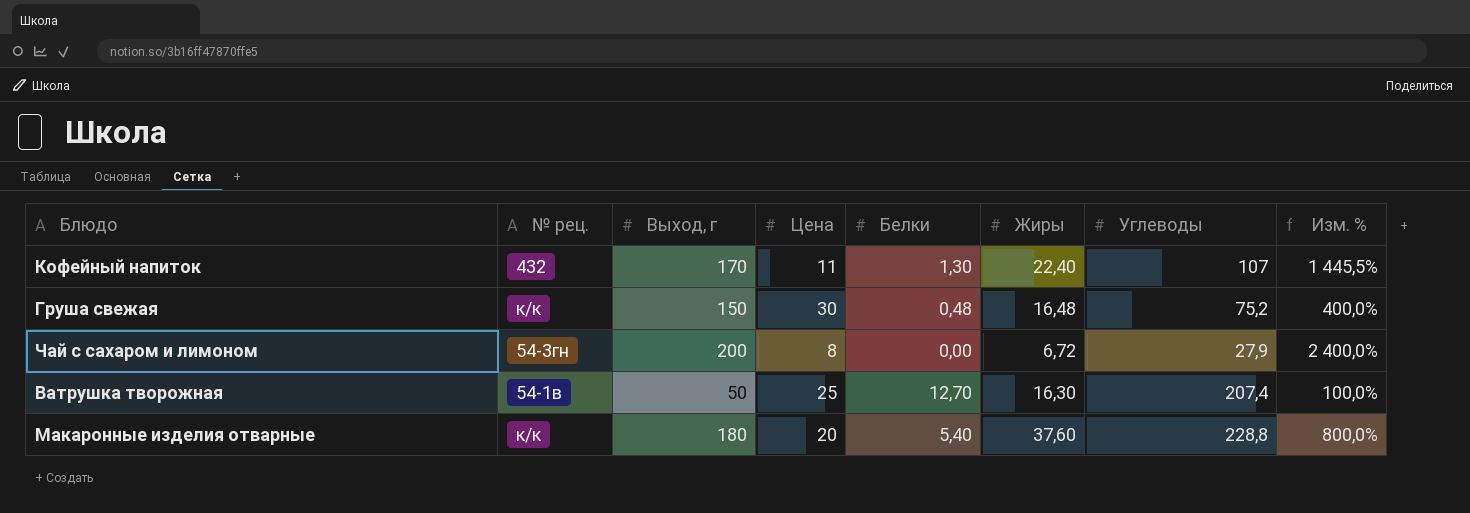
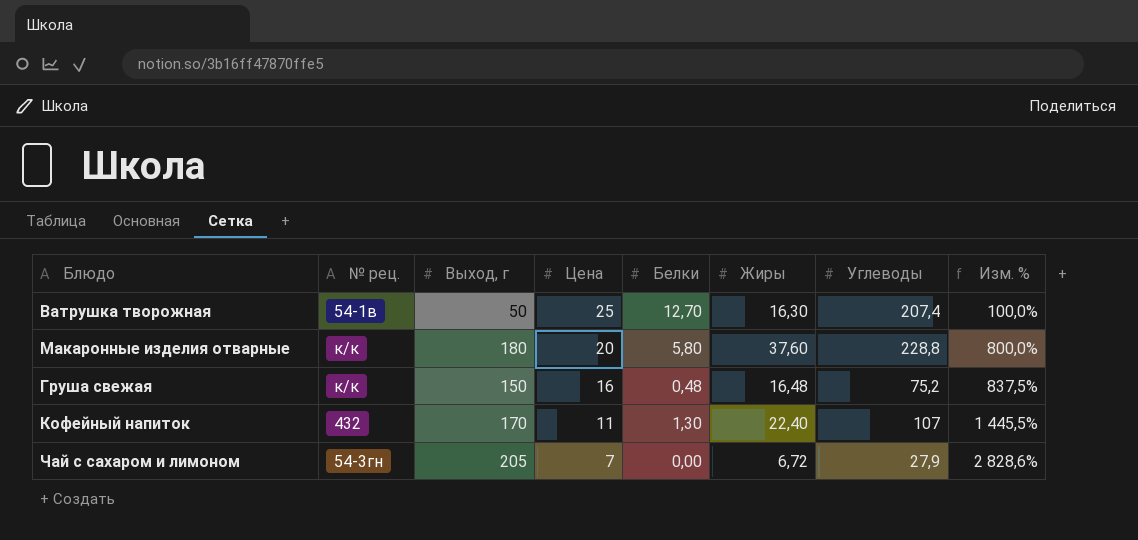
row order: none -> Цена descending
Макаронные изделия отварные | Белки: 5,40 -> 5,80
Груша свежая | Цена: 30 -> 16
Груша свежая | Изм. %: 400,0% -> 837,5%
Чай с сахаром и лимоном | Выход, г: 200 -> 205
Чай с сахаром и лимоном | Цена: 8 -> 7
Чай с сахаром и лимоном | Изм. %: 2 400,0% -> 2 828,6%

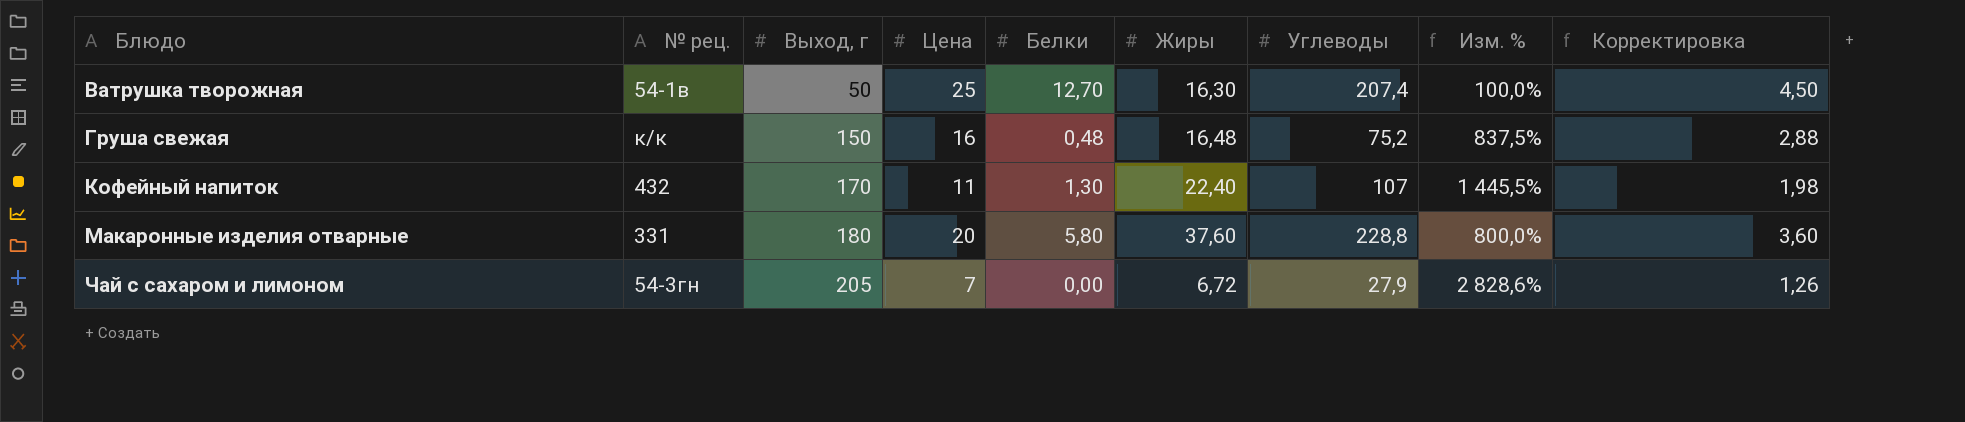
row order: Цена descending -> Блюдо ascending
column Корректировка | formula: none -> [Цена] * 0,18
Макаронные изделия отварные | № рец.: к/к -> 331

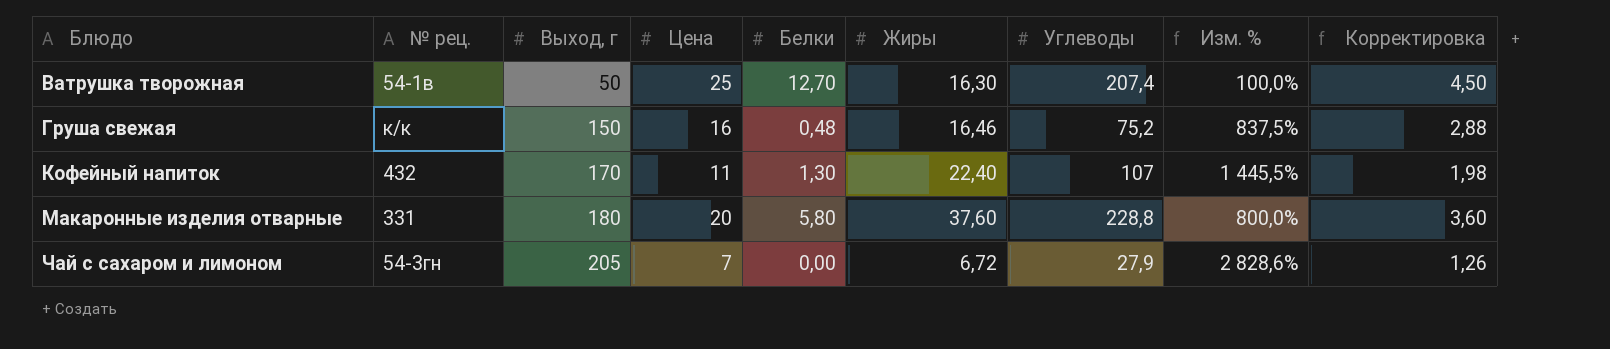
Груша свежая | Жиры: 16,48 -> 16,46

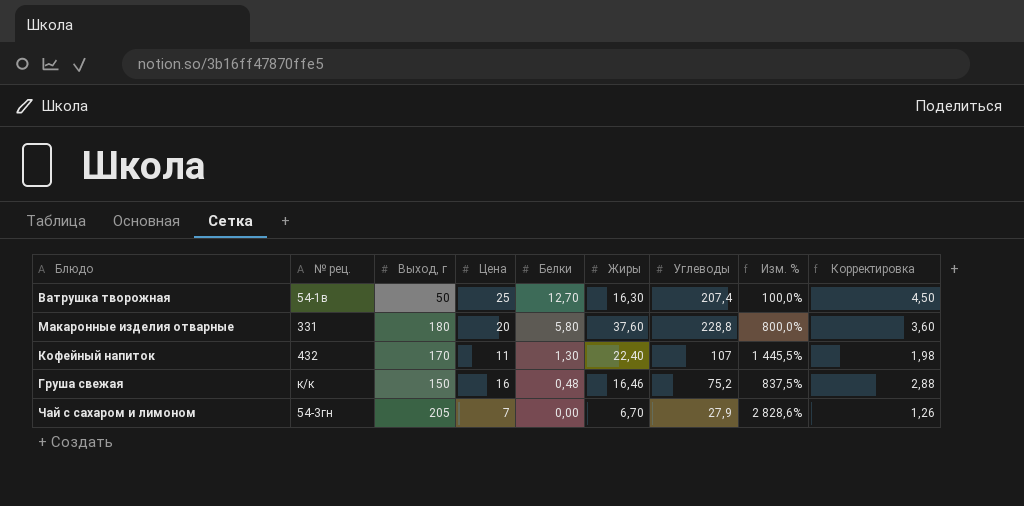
row order: Блюдо ascending -> Белки descending
Чай с сахаром и лимоном | Жиры: 6,72 -> 6,70

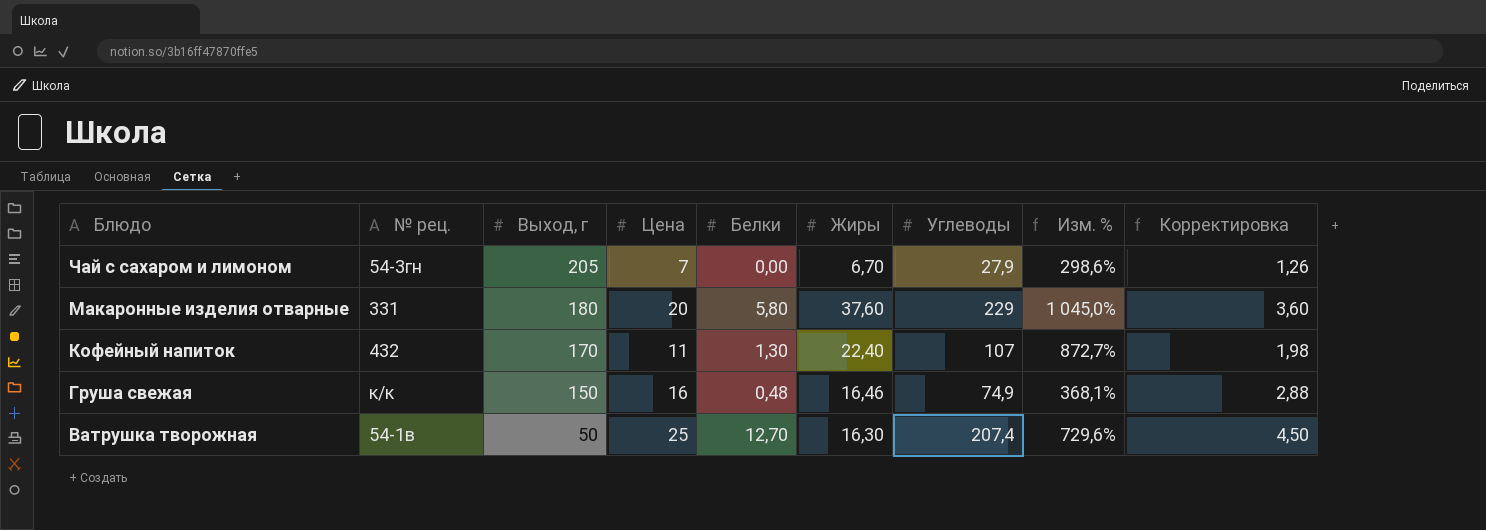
row order: Белки descending -> Блюдо descending
column Изм. % | formula: ([Выход, г] - [Цена]) / [Цена] -> ([Углеводы] - [Цена]) / [Цена]
Макаронные изделия отварные | Углеводы: 228,8 -> 229
Груша свежая | Углеводы: 75,2 -> 74,9

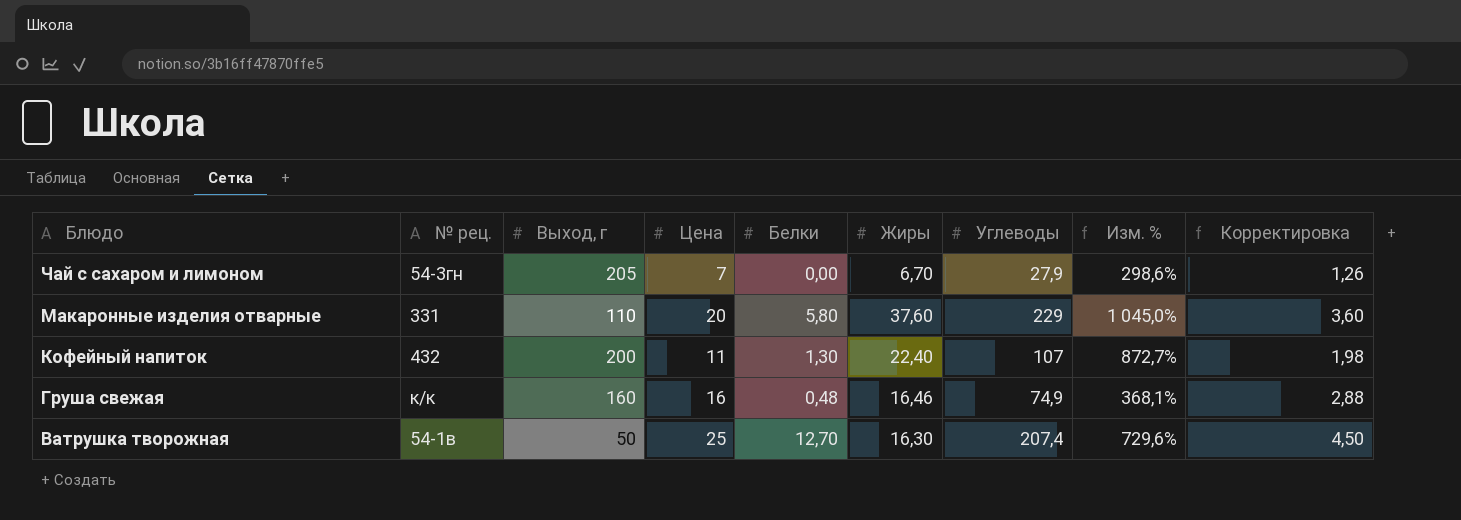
Макаронные изделия отварные | Выход, г: 180 -> 110
Кофейный напиток | Выход, г: 170 -> 200
Груша свежая | Выход, г: 150 -> 160

